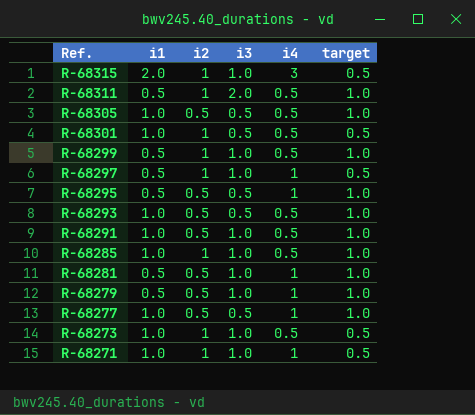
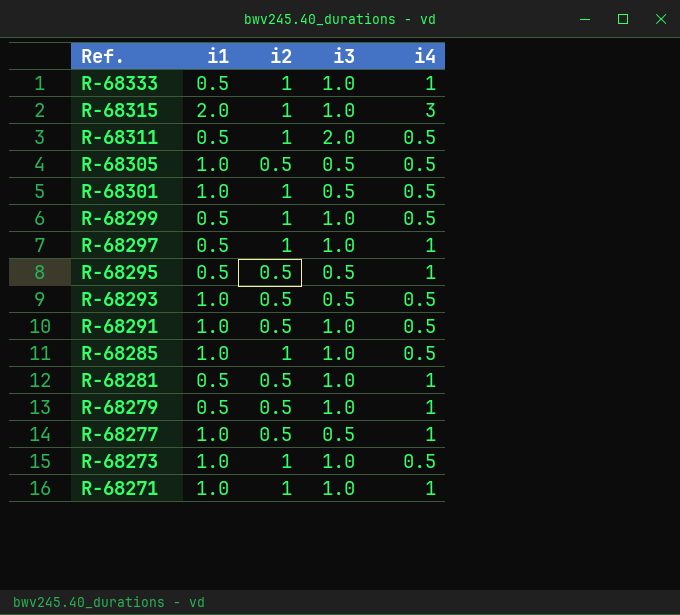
column target | position: 6 -> none
row R-68333: none -> 0.5 | 1 | 1.0 | 1

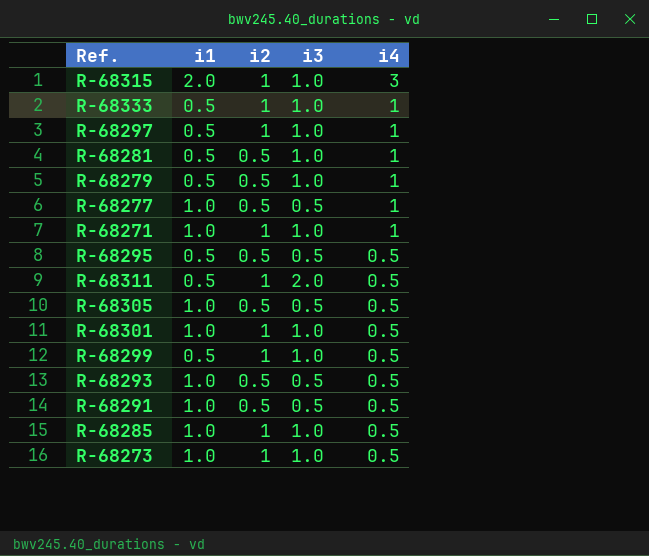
row order: Ref. descending -> i4 descending
R-68295 | i4: 1 -> 0.5
R-68301 | i3: 0.5 -> 1.0
R-68291 | i3: 1.0 -> 0.5

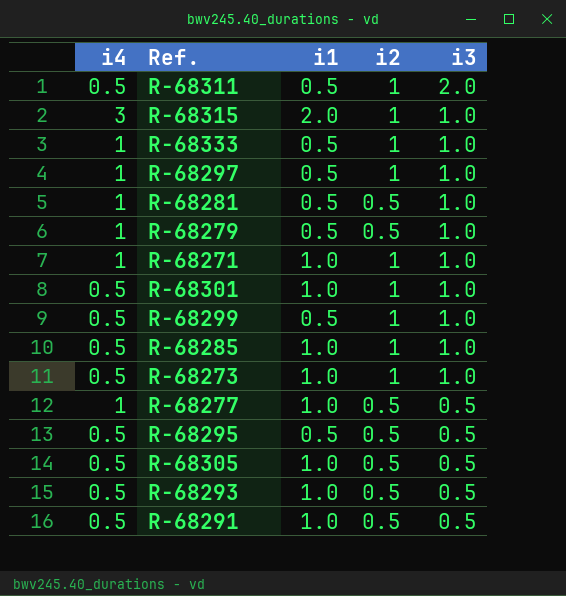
row order: i4 descending -> i3 descending
column i4 | position: 5 -> 1

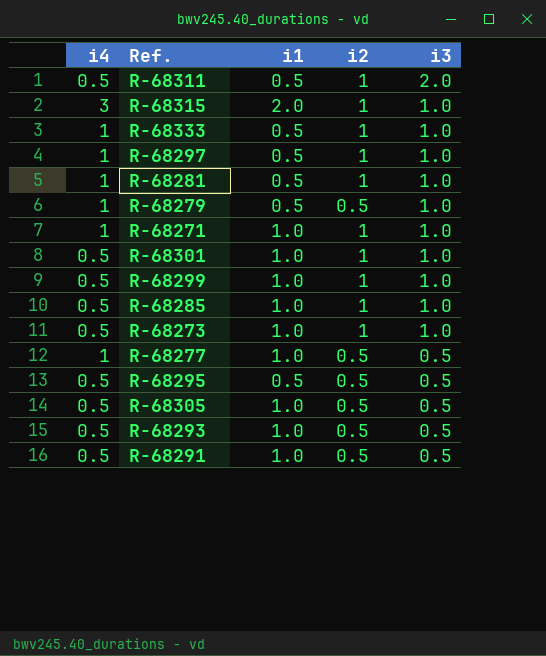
R-68281 | i2: 0.5 -> 1
R-68299 | i1: 0.5 -> 1.0

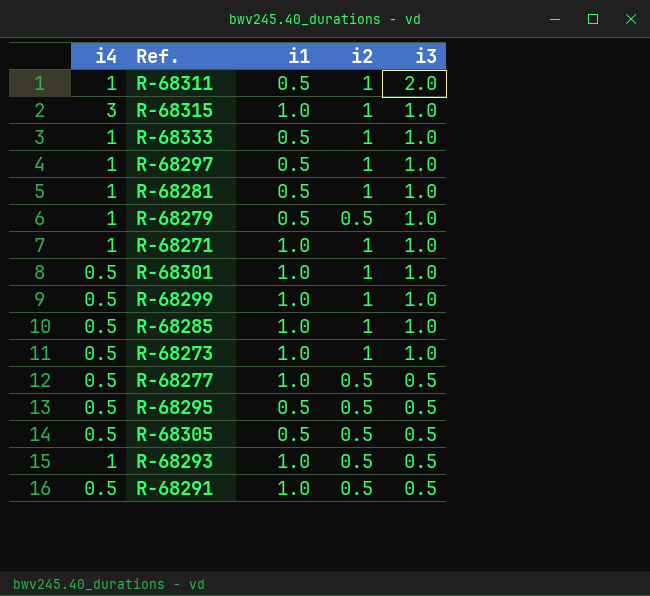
R-68311 | i4: 0.5 -> 1
R-68315 | i1: 2.0 -> 1.0
R-68277 | i4: 1 -> 0.5
R-68305 | i1: 1.0 -> 0.5
R-68293 | i4: 0.5 -> 1

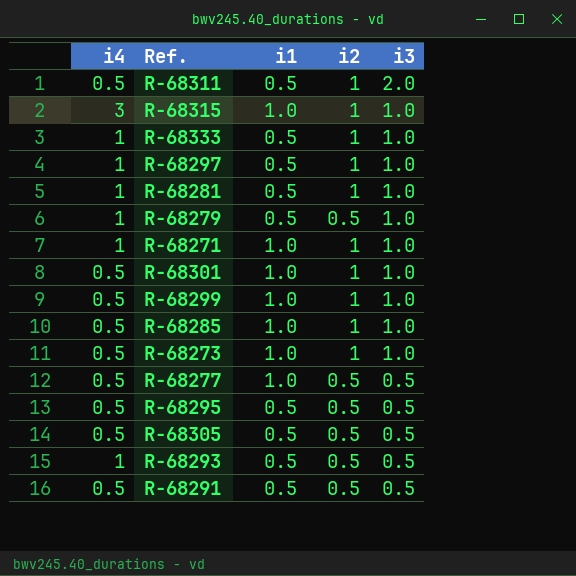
R-68311 | i4: 1 -> 0.5
R-68293 | i1: 1.0 -> 0.5
R-68291 | i1: 1.0 -> 0.5

